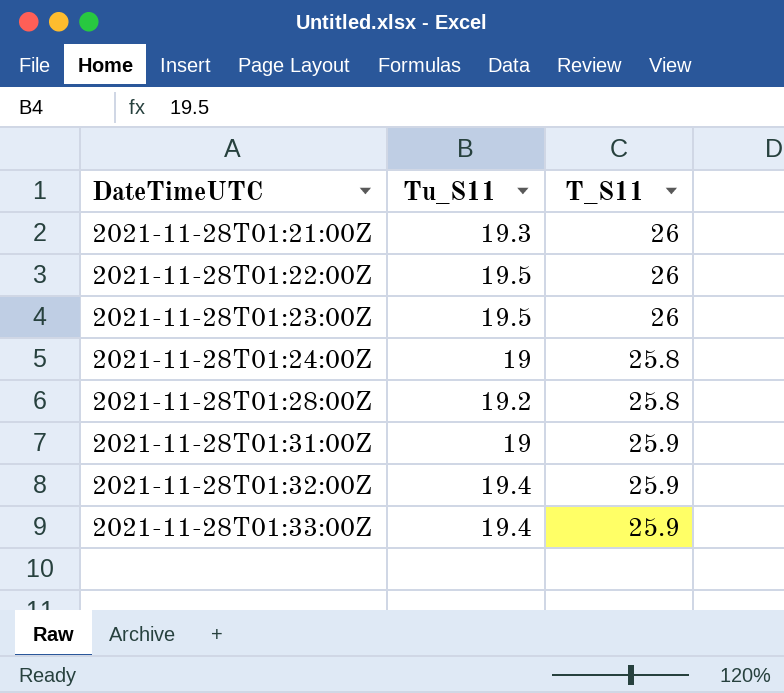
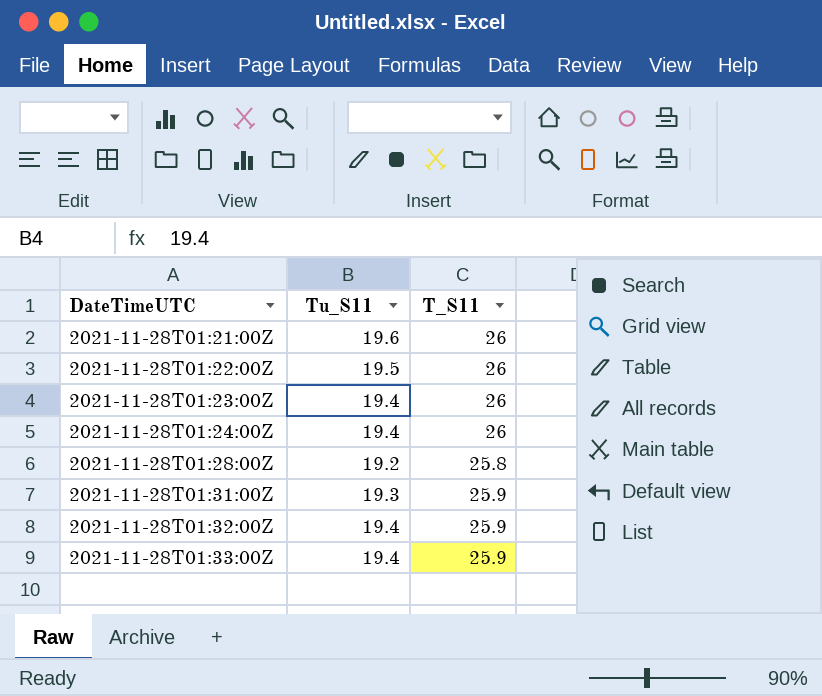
2021-11-28T01:21:00Z | Tu_S11: 19.3 -> 19.6
2021-11-28T01:23:00Z | Tu_S11: 19.5 -> 19.4
2021-11-28T01:24:00Z | Tu_S11: 19 -> 19.4
2021-11-28T01:24:00Z | T_S11: 25.8 -> 26
2021-11-28T01:31:00Z | Tu_S11: 19 -> 19.3

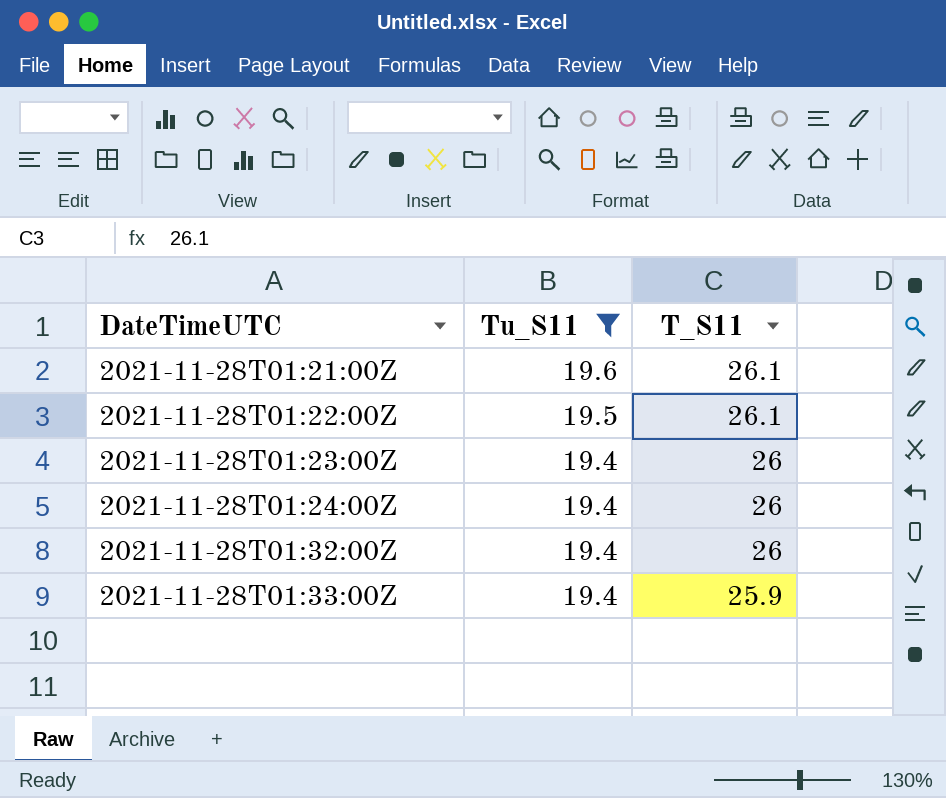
filter: none -> Tu_S11 >= 19.4
2021-11-28T01:21:00Z | T_S11: 26 -> 26.1
2021-11-28T01:22:00Z | T_S11: 26 -> 26.1
2021-11-28T01:32:00Z | T_S11: 25.9 -> 26

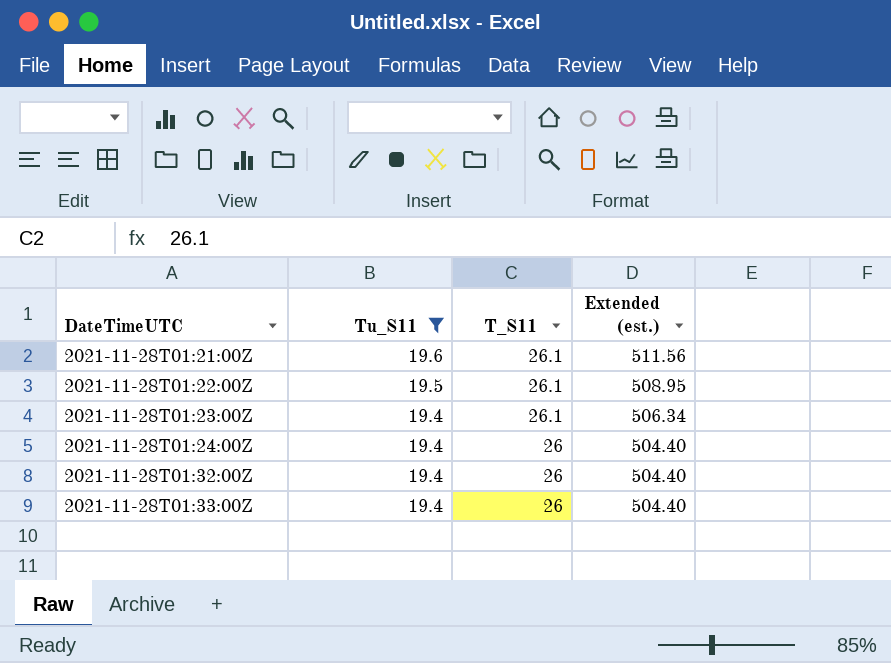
column Extended (est.) | formula: none -> [Tu_S11] * [T_S11]
2021-11-28T01:23:00Z | T_S11: 26 -> 26.1
2021-11-28T01:33:00Z | T_S11: 25.9 -> 26

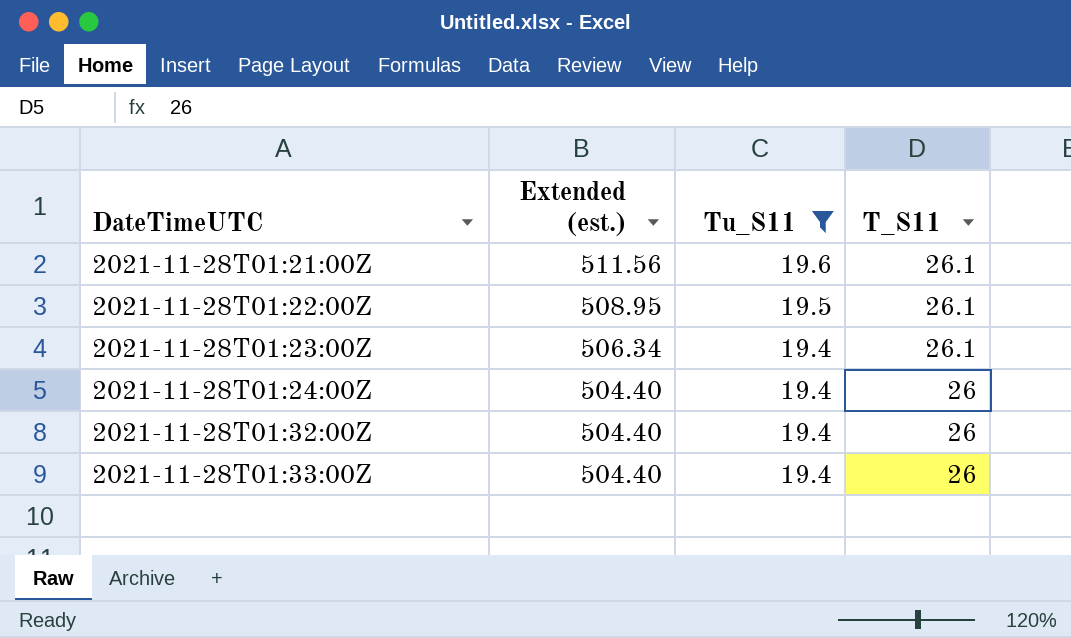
column Extended (est.) | position: 4 -> 2

